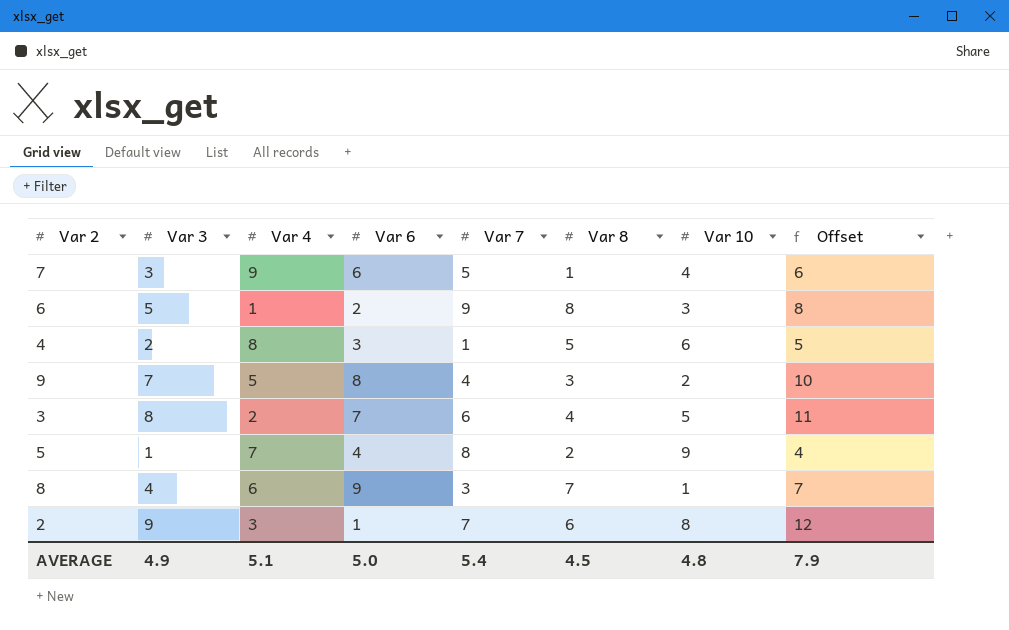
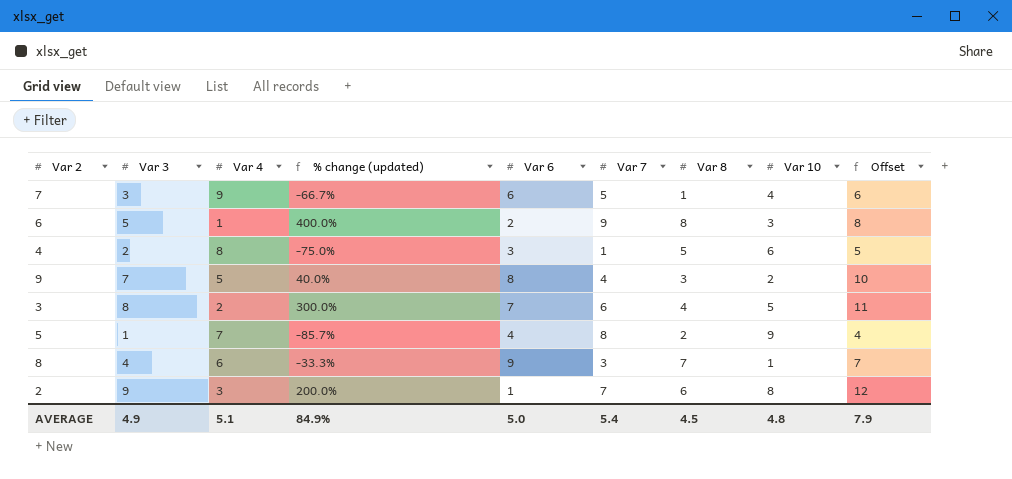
column % change (updated) | formula: none -> ([Var 3] - [Var 4]) / [Var 4]

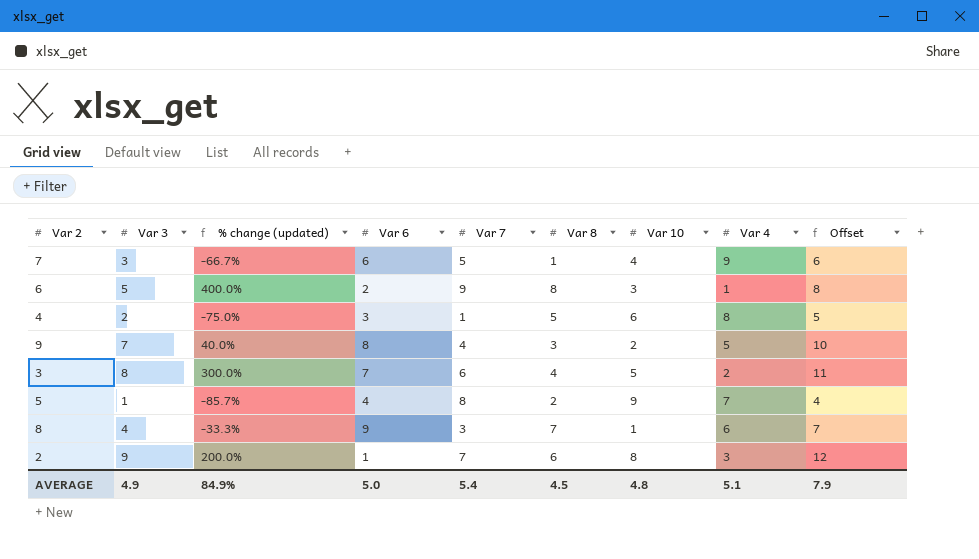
column Var 4 | position: 3 -> 8

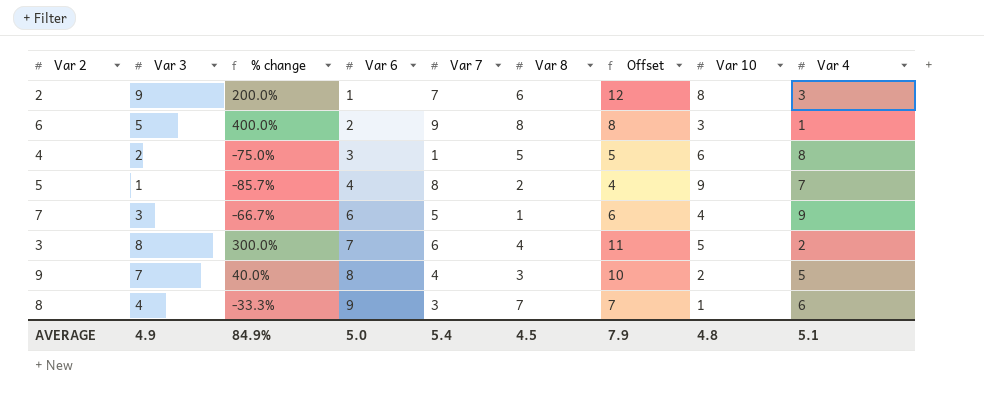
row order: none -> Var 6 ascending
column name: % change (updated) -> % change
column Offset | position: 9 -> 7

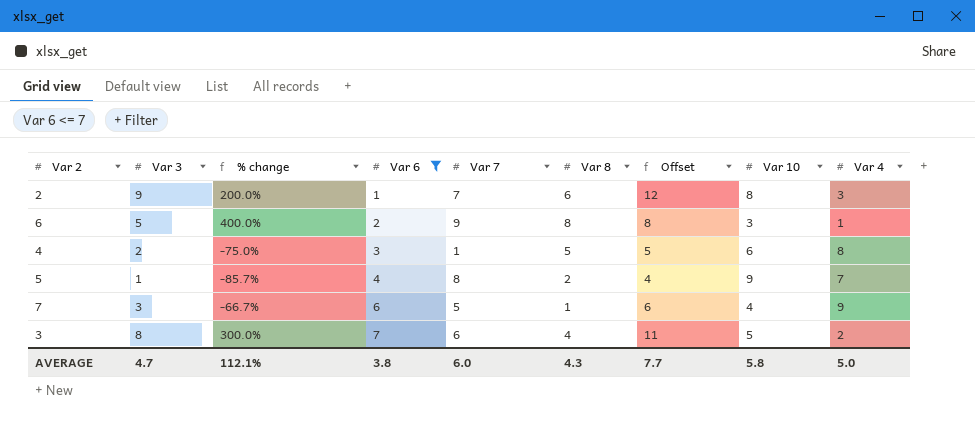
filter: none -> Var 6 <= 7
AVERAGE | Var 3: 4.9 -> 4.7
AVERAGE | % change: 84.9% -> 112.1%
AVERAGE | Var 6: 5.0 -> 3.8
AVERAGE | Var 7: 5.4 -> 6.0
AVERAGE | Var 8: 4.5 -> 4.3
AVERAGE | Offset: 7.9 -> 7.7
AVERAGE | Var 10: 4.8 -> 5.8
AVERAGE | Var 4: 5.1 -> 5.0

